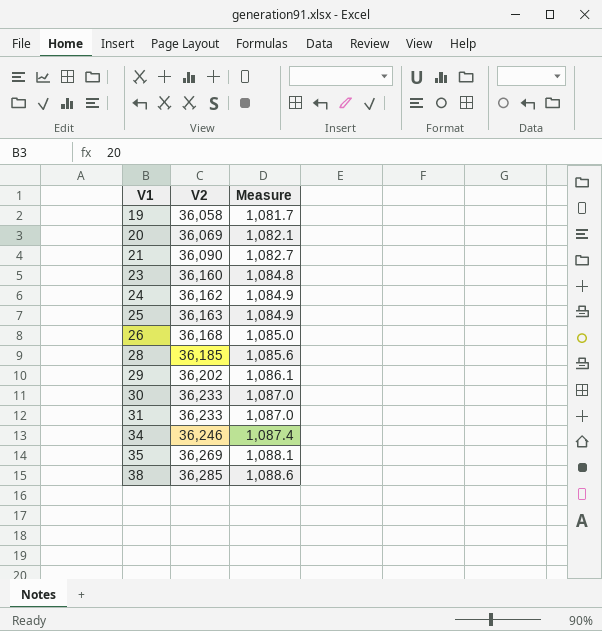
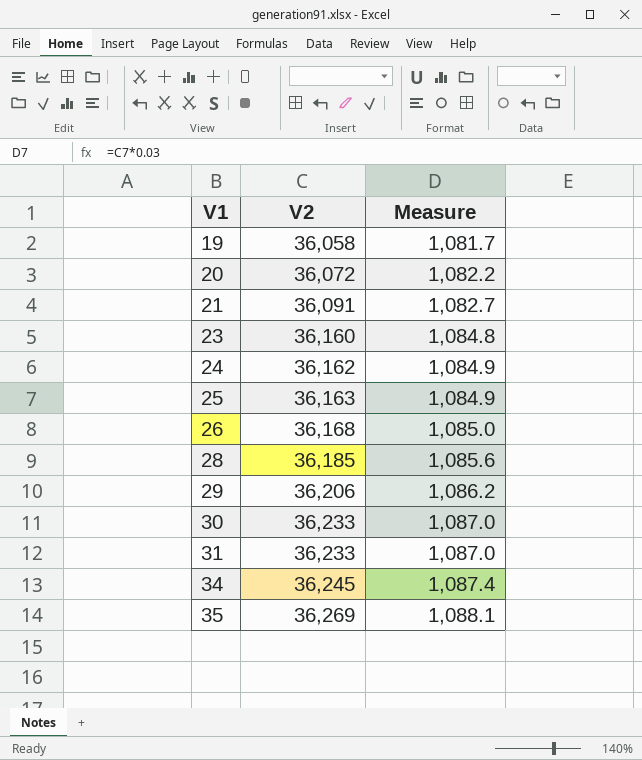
row 38: 36,285 | 1,088.6 -> none
20 | V2: 36,069 -> 36,072
20 | Measure: 1,082.1 -> 1,082.2
21 | V2: 36,090 -> 36,091
29 | V2: 36,202 -> 36,206
29 | Measure: 1,086.1 -> 1,086.2
34 | V2: 36,246 -> 36,245

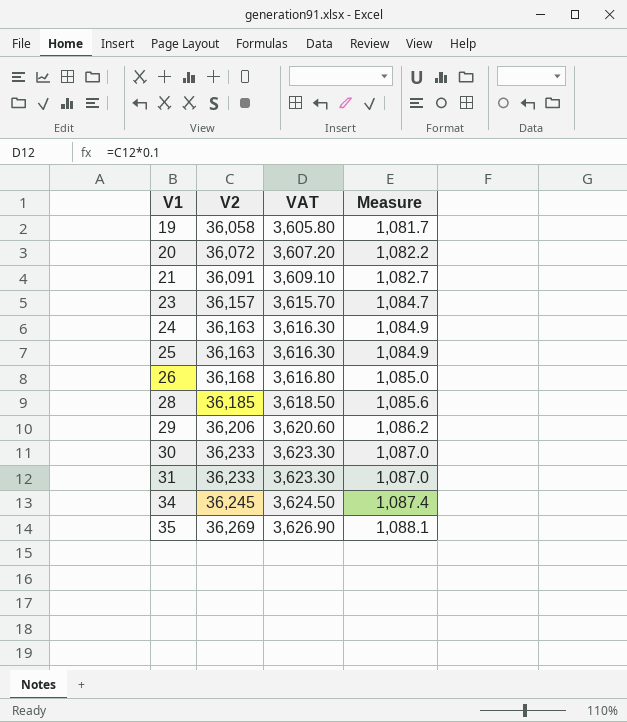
column VAT | formula: none -> [V2] * 0.1
23 | V2: 36,160 -> 36,157
23 | Measure: 1,084.8 -> 1,084.7
24 | V2: 36,162 -> 36,163

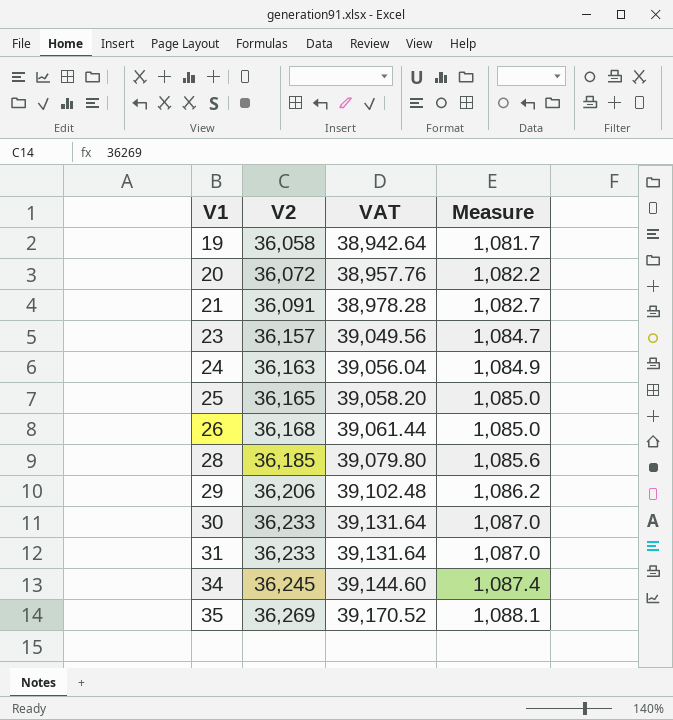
column VAT | formula: [V2] * 0.1 -> [V2] * 1.08
25 | V2: 36,163 -> 36,165
25 | Measure: 1,084.9 -> 1,085.0

